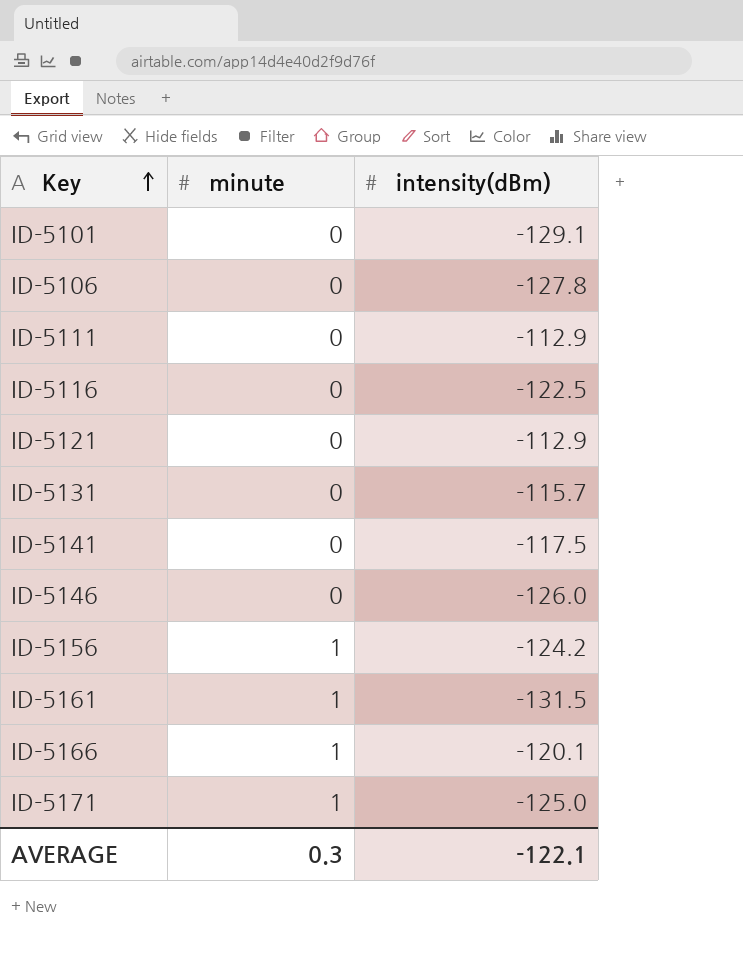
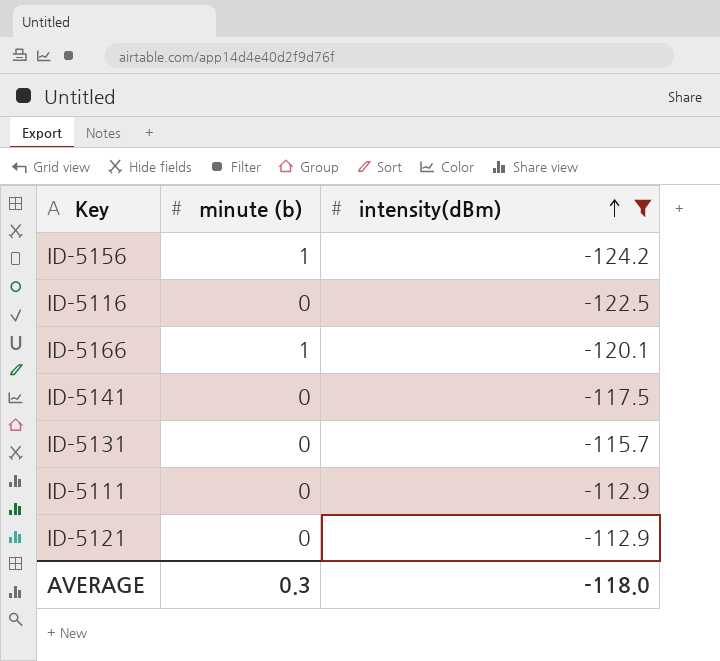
filter: none -> intensity(dBm) >= -124.2
row order: Key ascending -> intensity(dBm) ascending
column name: minute -> minute (b)
AVERAGE | intensity(dBm): -122.1 -> -118.0

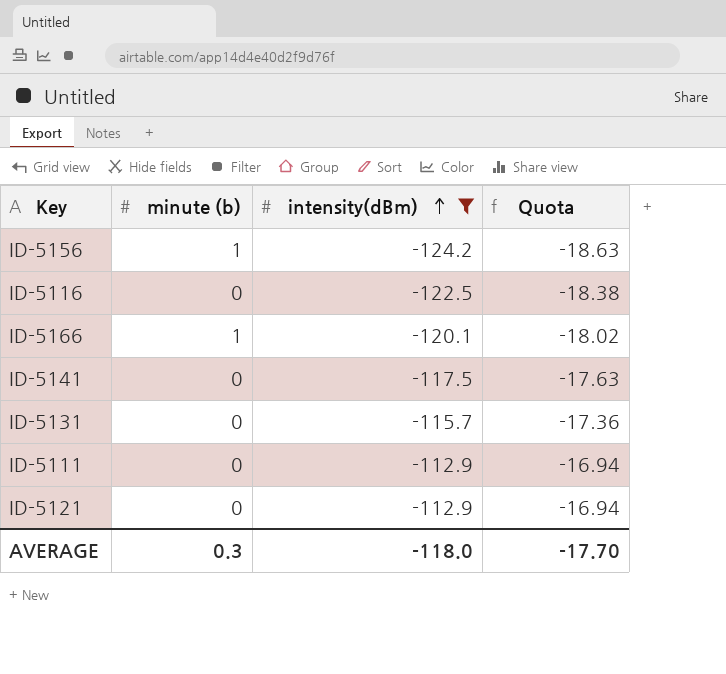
column Quota | formula: none -> [intensity(dBm)] * 0.15

